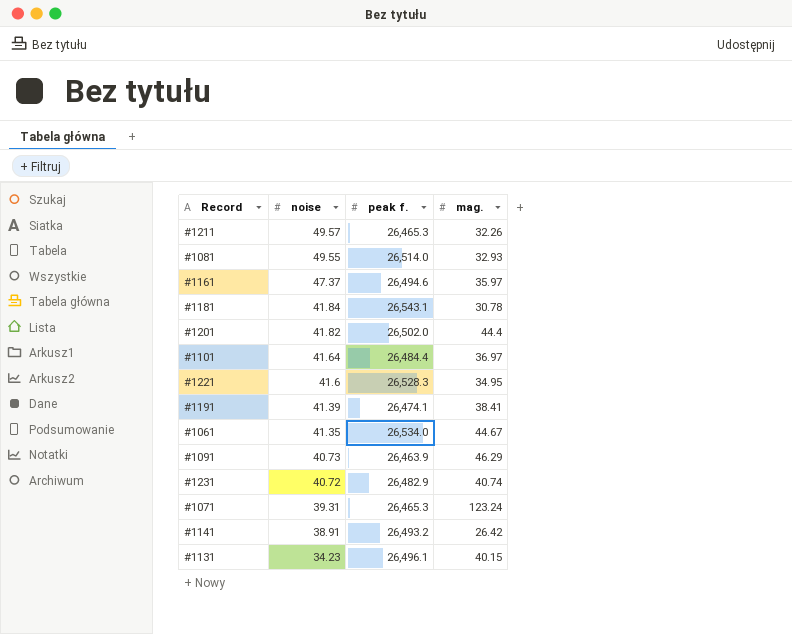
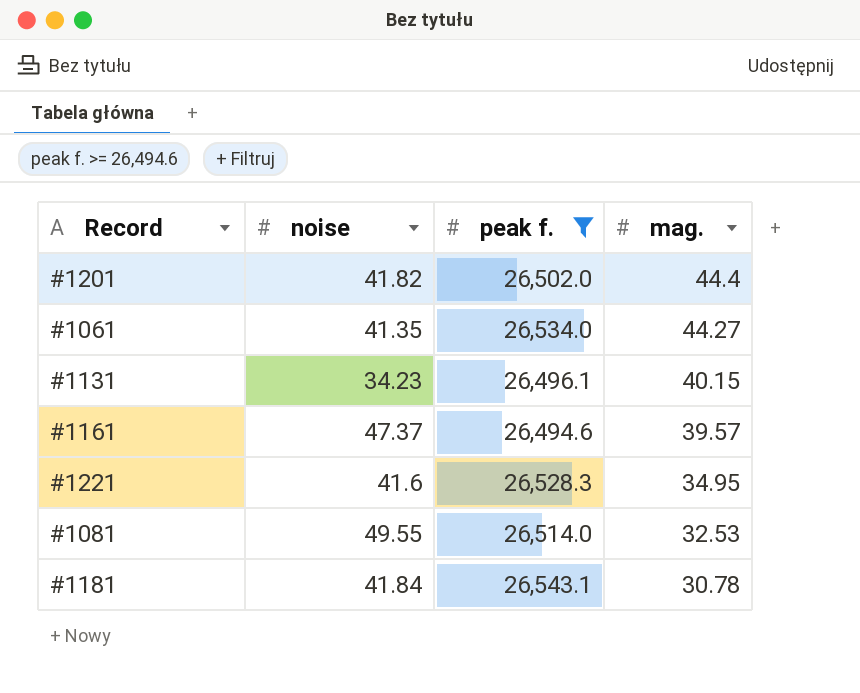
filter: none -> peak f. >= 26,494.6
row order: noise descending -> mag. descending
#1061 | mag.: 44.67 -> 44.27
#1161 | mag.: 35.97 -> 39.57
#1081 | mag.: 32.93 -> 32.53

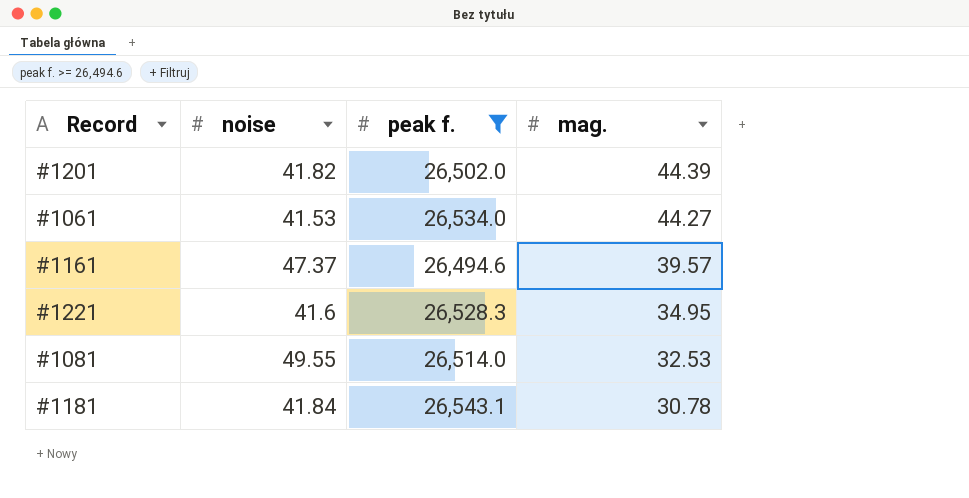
row #1131: 34.23 | 26,496.1 | 40.15 -> none
#1201 | mag.: 44.4 -> 44.39
#1061 | noise: 41.35 -> 41.53

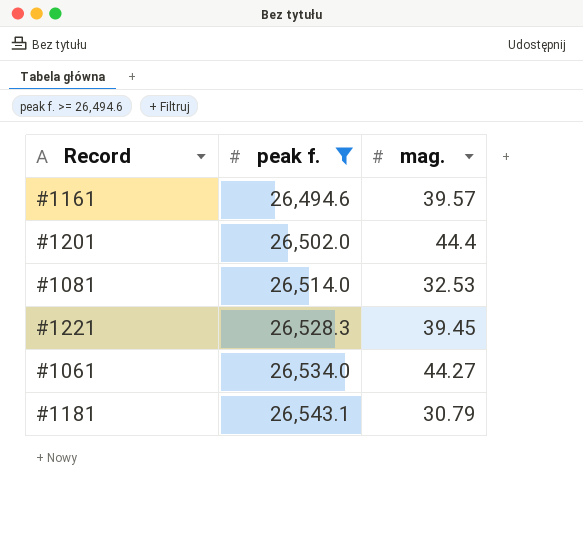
row order: mag. descending -> peak f. ascending
column noise | position: 2 -> none
#1201 | mag.: 44.39 -> 44.4
#1221 | mag.: 34.95 -> 39.45
#1181 | mag.: 30.78 -> 30.79

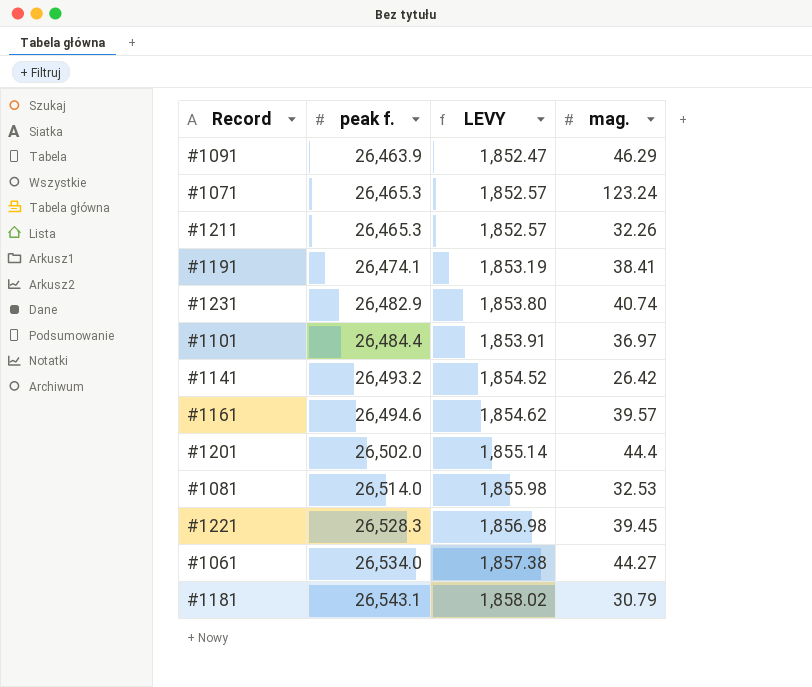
filter: peak f. >= 26,494.6 -> none
column LEVY | formula: none -> [peak f.] * 0.07

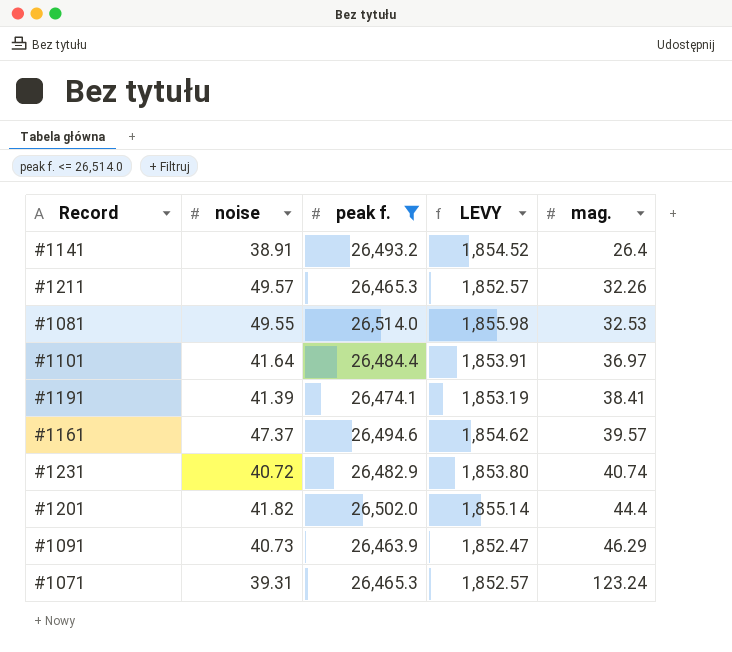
filter: none -> peak f. <= 26,514.0
row order: peak f. ascending -> mag. ascending
column noise | position: none -> 2
#1141 | mag.: 26.42 -> 26.4

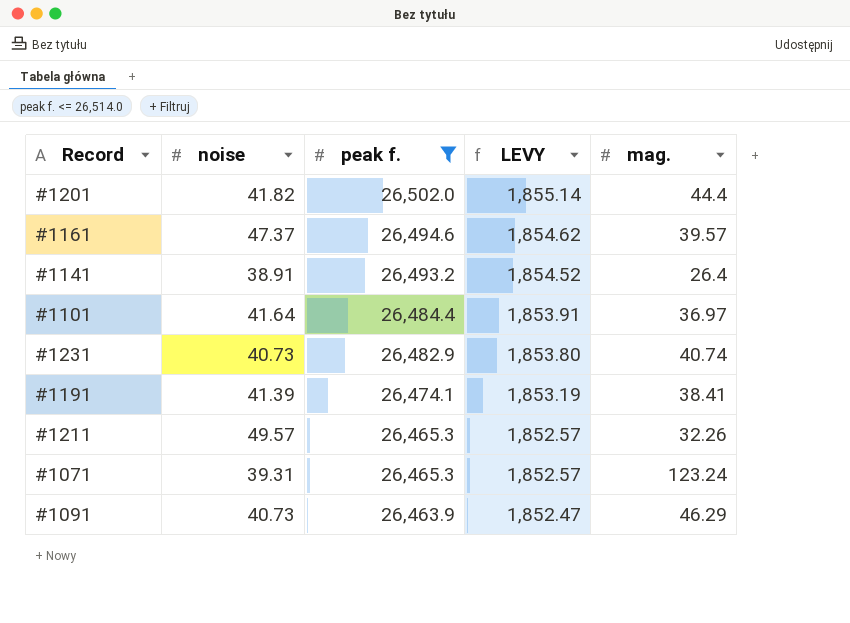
row order: mag. ascending -> peak f. descending
row #1081: 49.55 | 26,514.0 | 1,855.98 | 32.53 -> none
#1231 | noise: 40.72 -> 40.73

